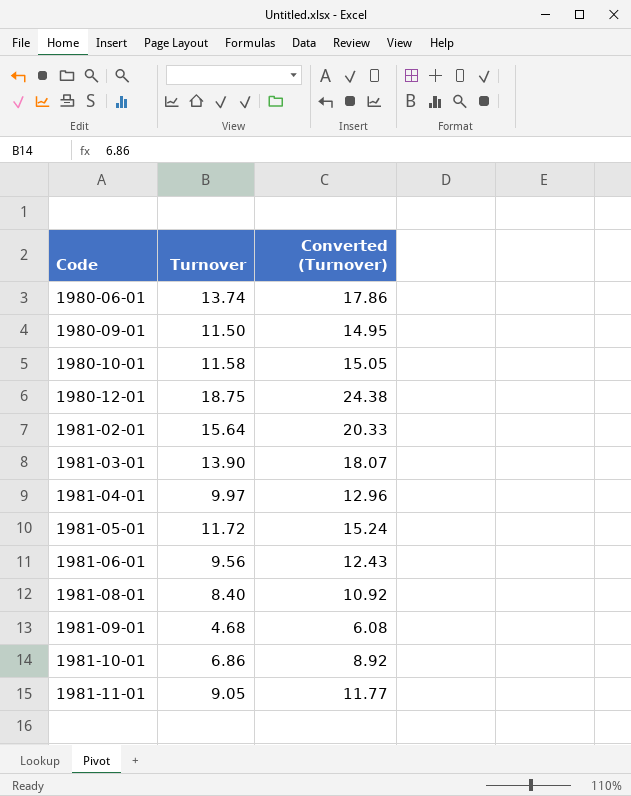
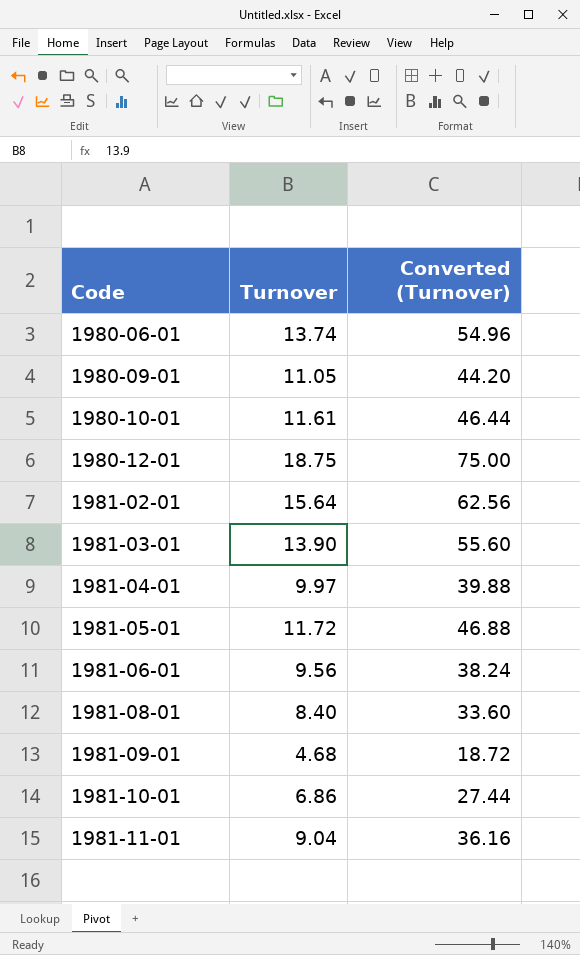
column Converted (Turnover) | formula: [Turnover] * 1.3 -> [Turnover] * 4
1980-09-01 | Turnover: 11.50 -> 11.05
1980-10-01 | Turnover: 11.58 -> 11.61
1981-11-01 | Turnover: 9.05 -> 9.04

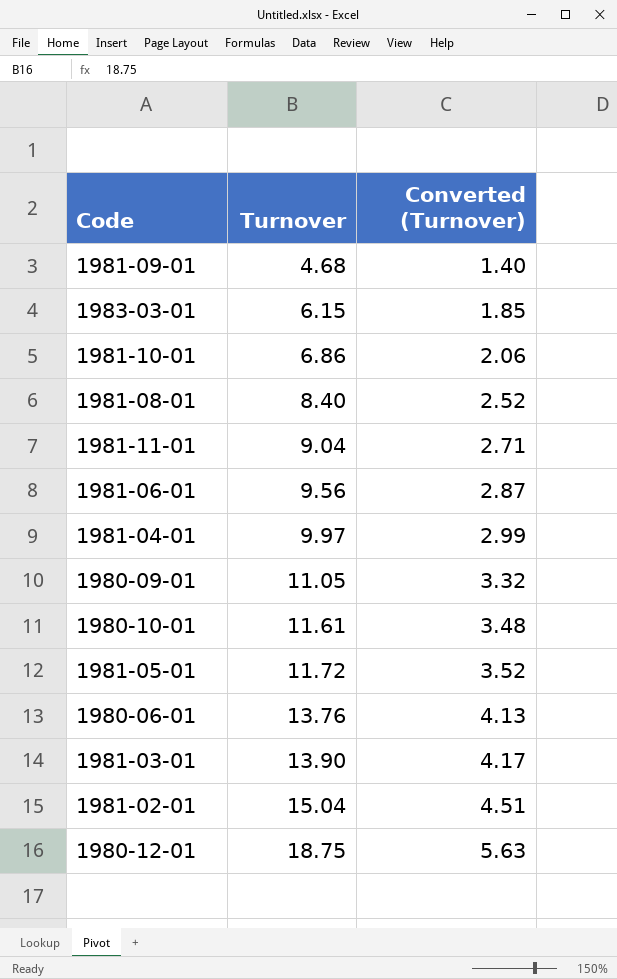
row order: Code ascending -> Turnover ascending
column Converted (Turnover) | formula: [Turnover] * 4 -> [Turnover] * 0.3
row 1983-03-01: none -> 6.15 | 1.85
1980-06-01 | Turnover: 13.74 -> 13.76
1981-02-01 | Turnover: 15.64 -> 15.04

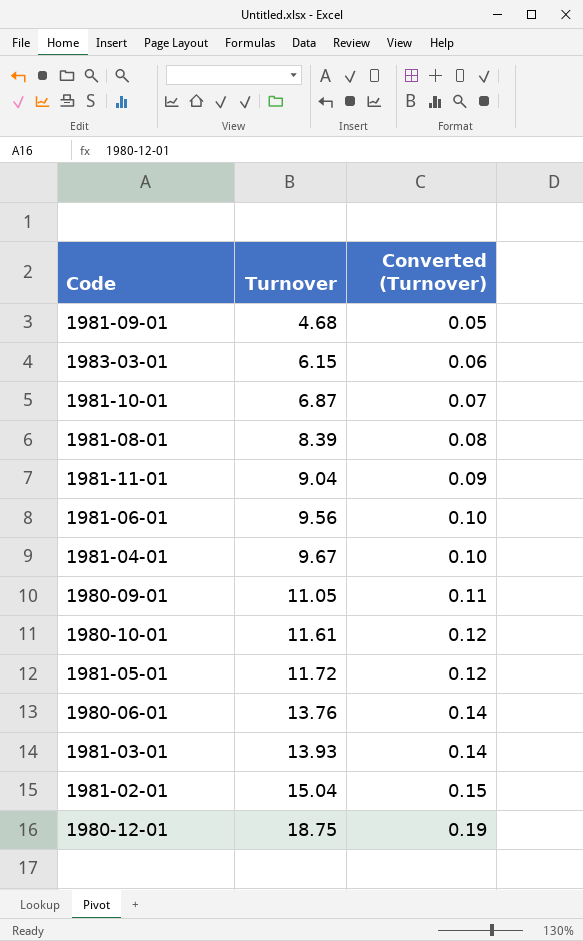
column Converted (Turnover) | formula: [Turnover] * 0.3 -> [Turnover] * 0.01
1981-10-01 | Turnover: 6.86 -> 6.87
1981-08-01 | Turnover: 8.40 -> 8.39
1981-04-01 | Turnover: 9.97 -> 9.67
1981-03-01 | Turnover: 13.90 -> 13.93

